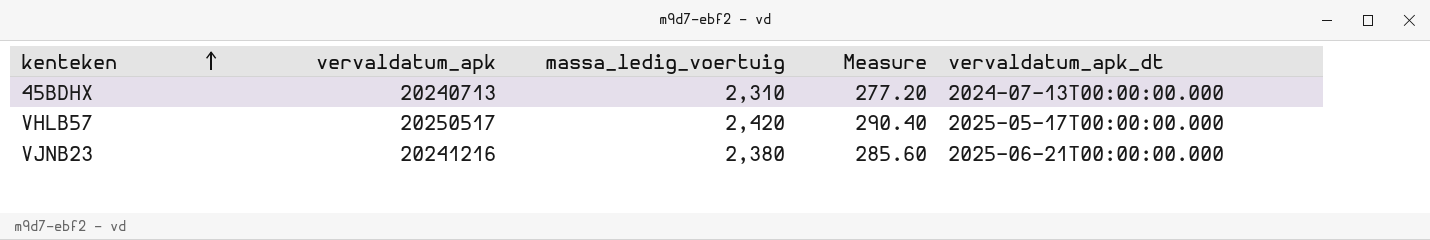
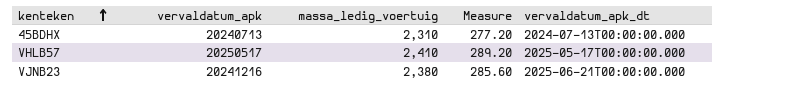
VHLB57 | massa_ledig_voertuig: 2,420 -> 2,410
VHLB57 | Measure: 290.40 -> 289.20

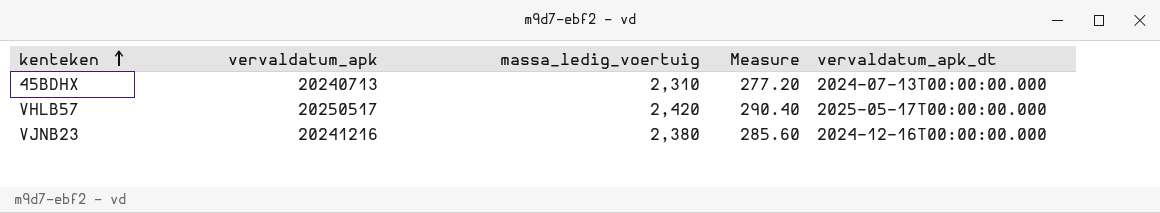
VHLB57 | massa_ledig_voertuig: 2,410 -> 2,420
VHLB57 | Measure: 289.20 -> 290.40
VJNB23 | vervaldatum_apk_dt: 2025-06-21T00:00:00.000 -> 2024-12-16T00:00:00.000

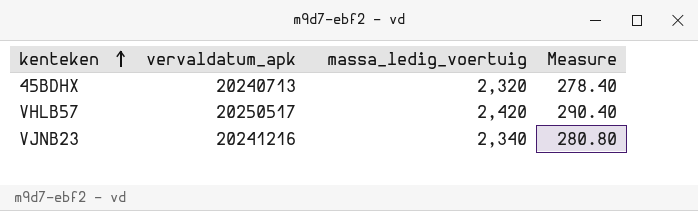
column vervaldatum_apk_dt | position: 5 -> none
45BDHX | massa_ledig_voertuig: 2,310 -> 2,320
45BDHX | Measure: 277.20 -> 278.40
VJNB23 | massa_ledig_voertuig: 2,380 -> 2,340
VJNB23 | Measure: 285.60 -> 280.80

